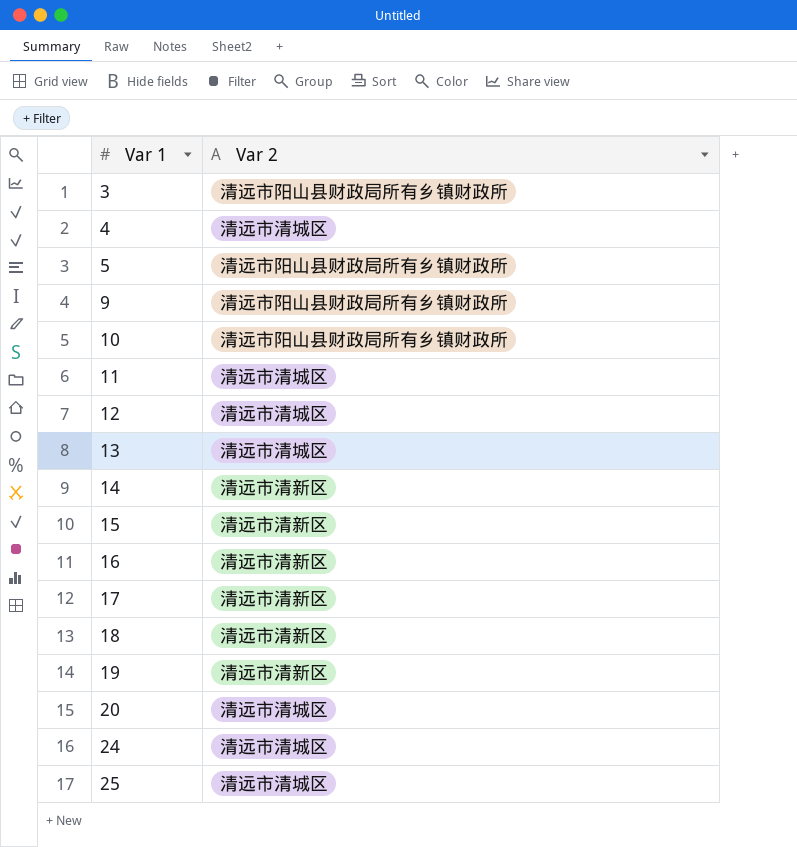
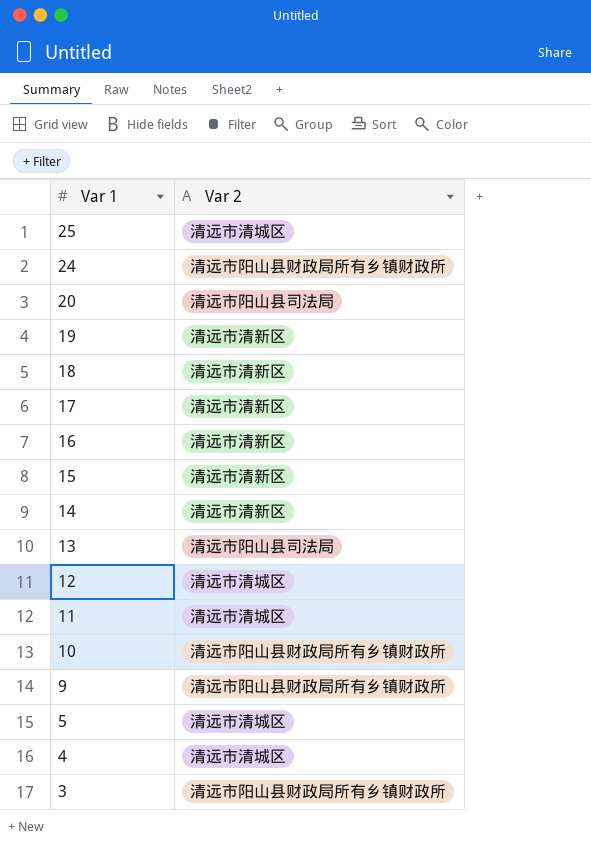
row order: Var 1 ascending -> Var 1 descending
24 | Var 2: 清远市清城区 -> 清远市阳山县财政局所有乡镇财政所
20 | Var 2: 清远市清城区 -> 清远市阳山县司法局
13 | Var 2: 清远市清城区 -> 清远市阳山县司法局
5 | Var 2: 清远市阳山县财政局所有乡镇财政所 -> 清远市清城区

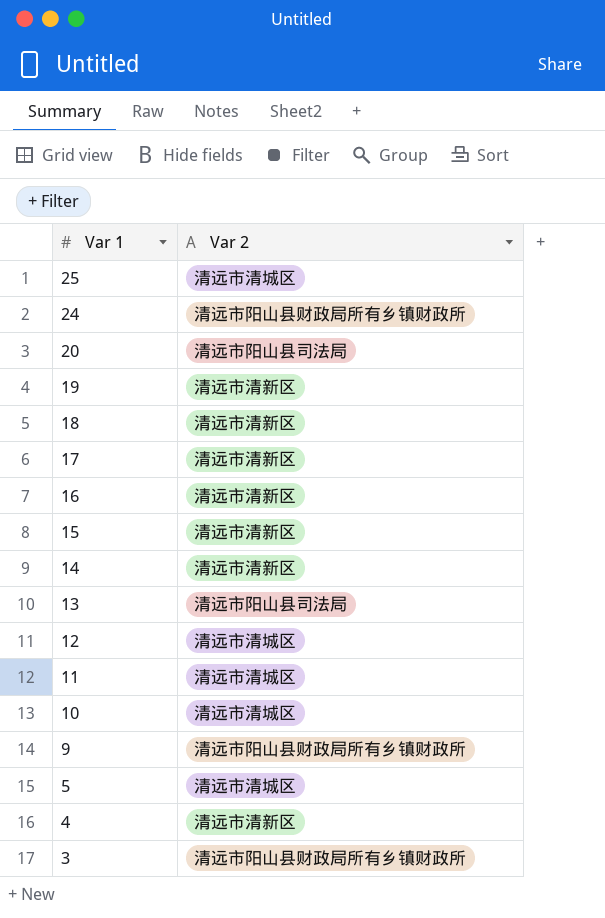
10 | Var 2: 清远市阳山县财政局所有乡镇财政所 -> 清远市清城区
4 | Var 2: 清远市清城区 -> 清远市清新区

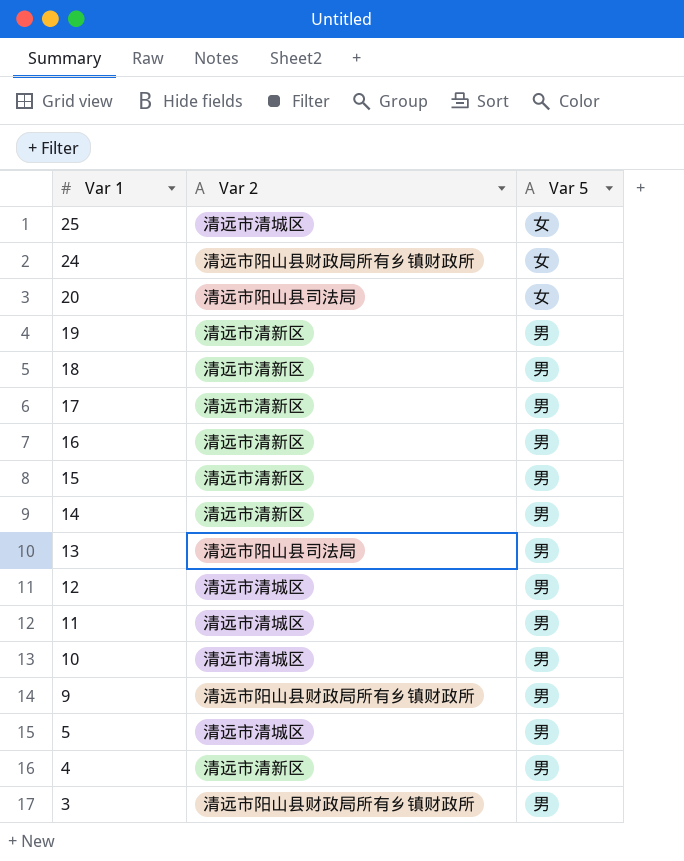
column Var 5 | position: none -> 3

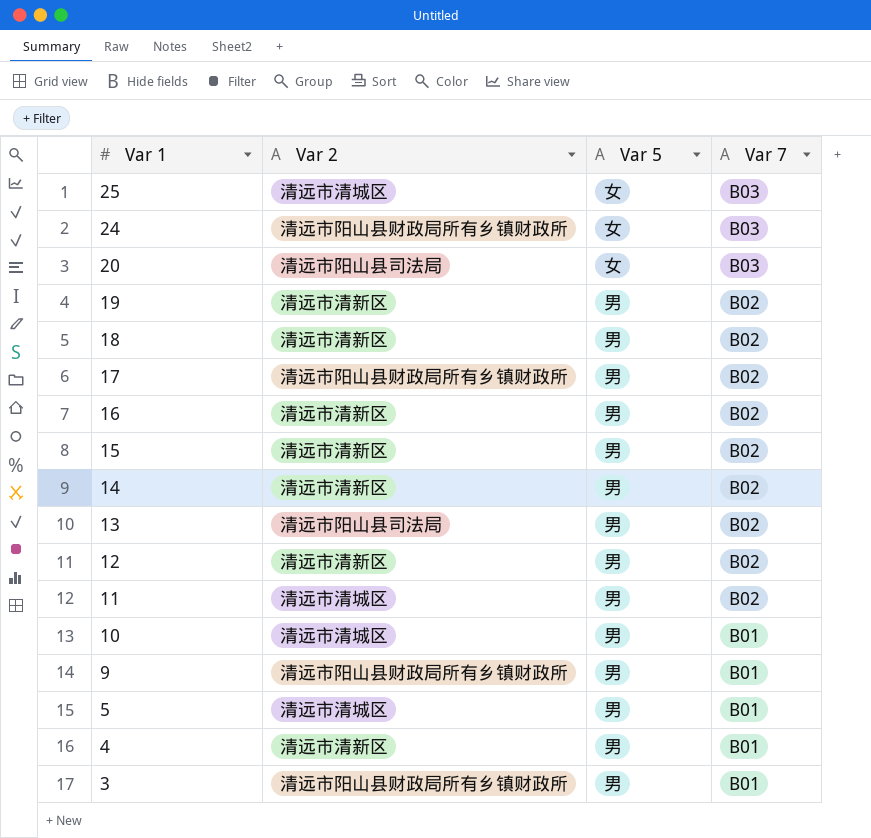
column Var 7 | position: none -> 4
17 | Var 2: 清远市清新区 -> 清远市阳山县财政局所有乡镇财政所
12 | Var 2: 清远市清城区 -> 清远市清新区

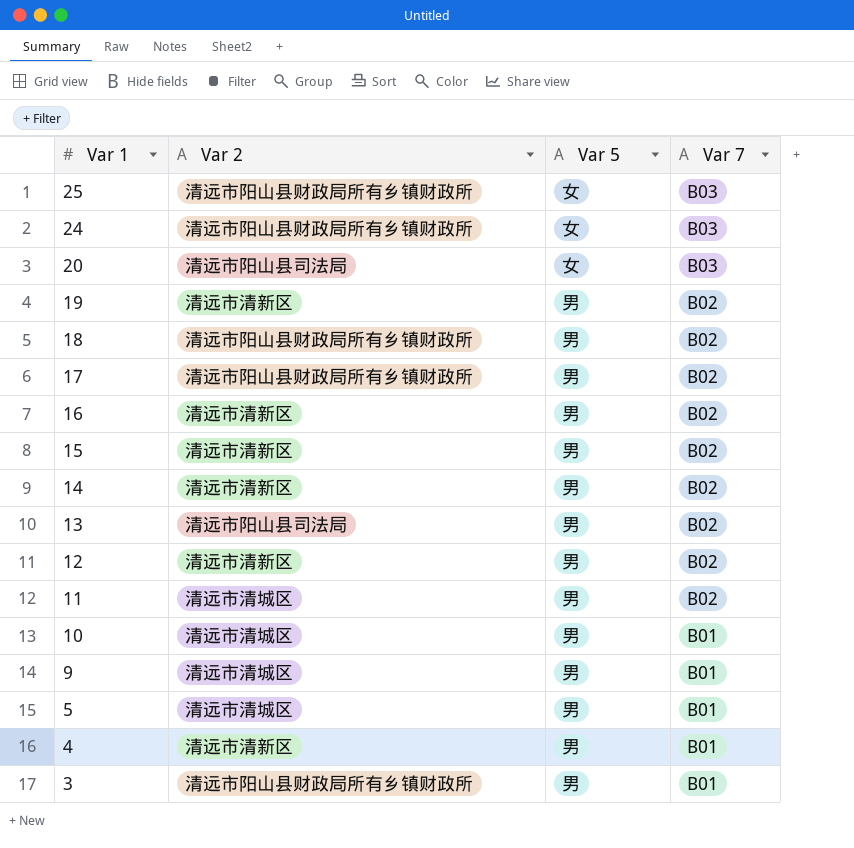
25 | Var 2: 清远市清城区 -> 清远市阳山县财政局所有乡镇财政所
18 | Var 2: 清远市清新区 -> 清远市阳山县财政局所有乡镇财政所
9 | Var 2: 清远市阳山县财政局所有乡镇财政所 -> 清远市清城区

